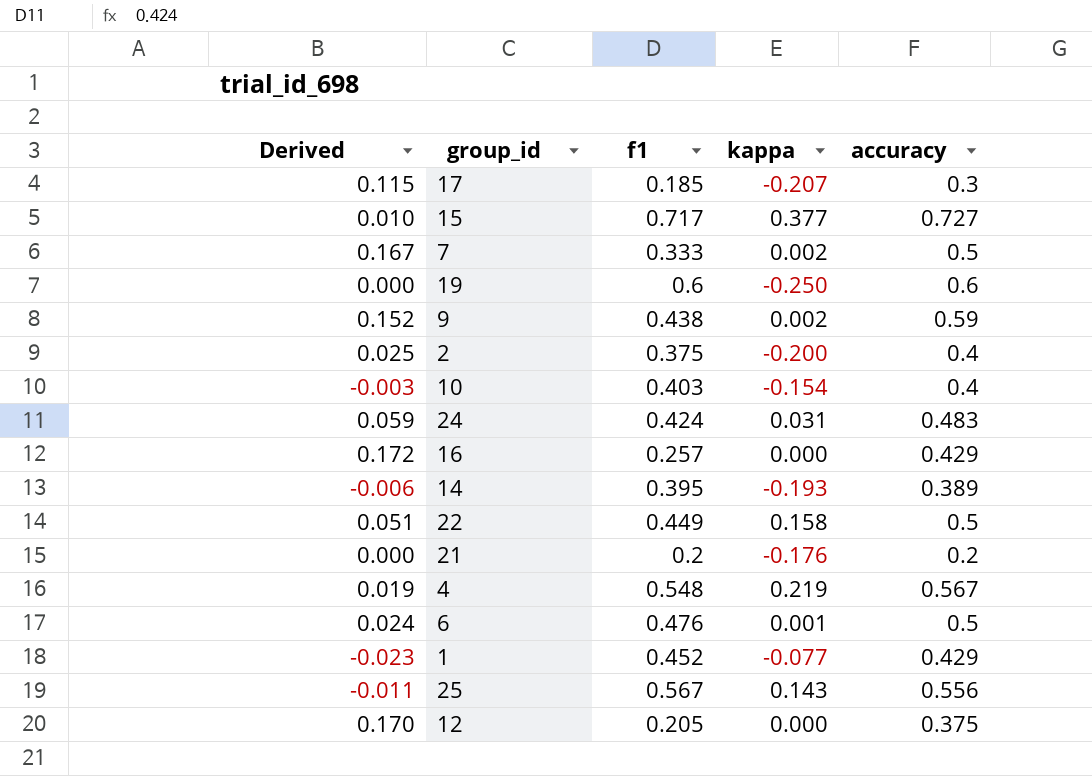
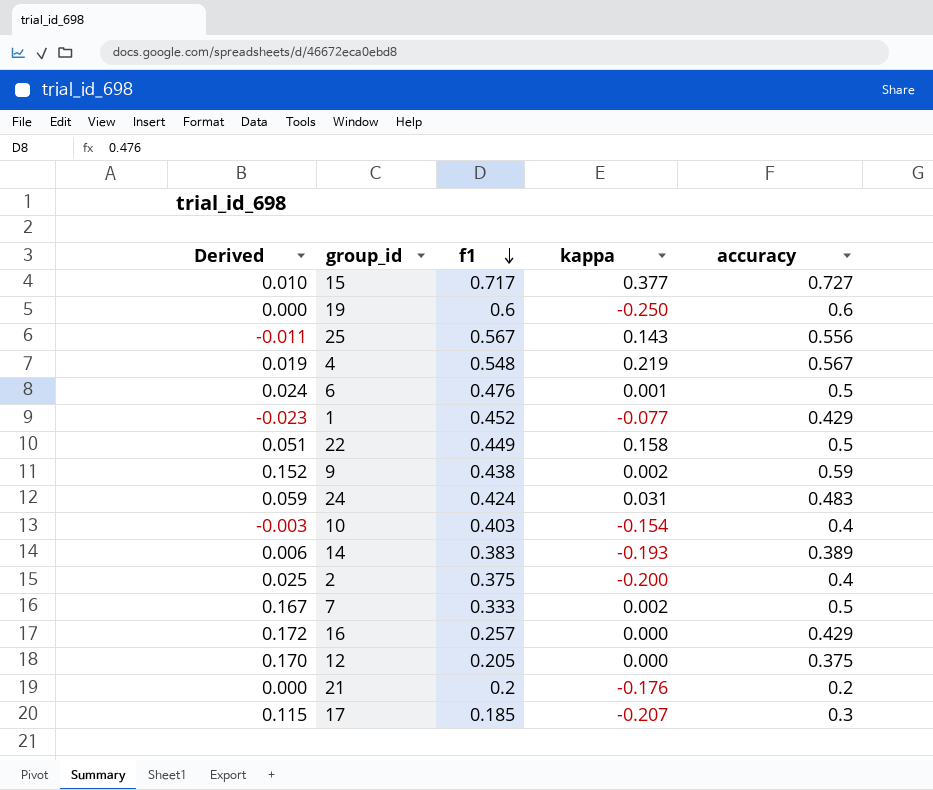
row order: none -> f1 descending
14 | Derived: -0.006 -> 0.006
14 | f1: 0.395 -> 0.383

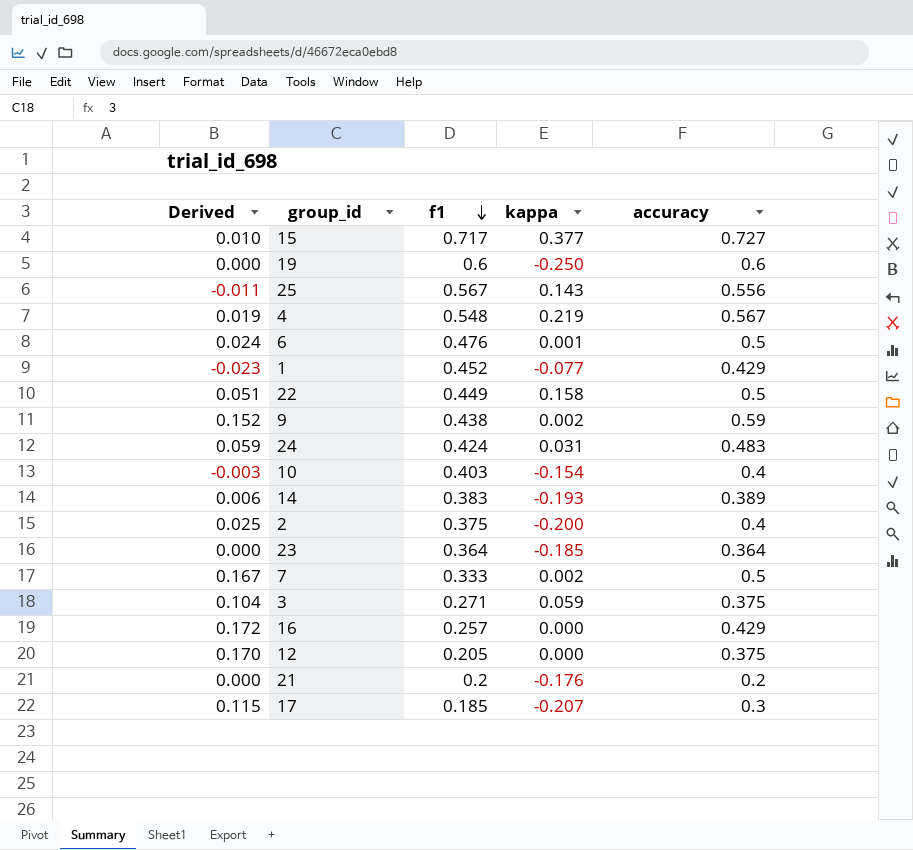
row 23: none -> 0.000 | 0.364 | -0.185 | 0.364
row 3: none -> 0.104 | 0.271 | 0.059 | 0.375

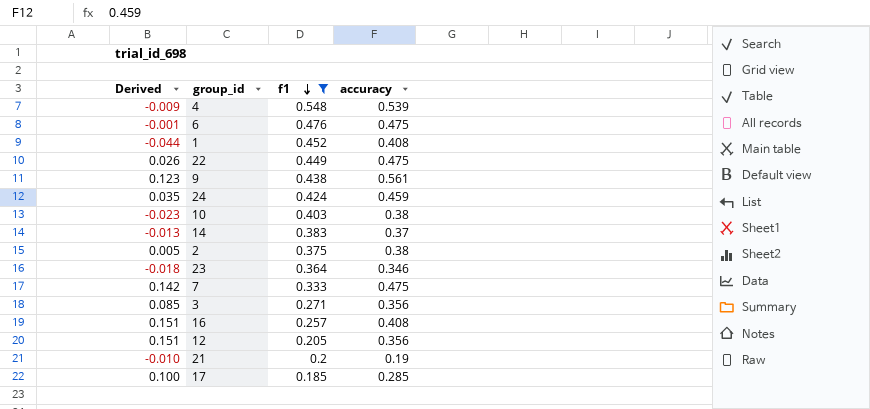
filter: none -> f1 <= 0.548
column kappa | position: 4 -> none
4 | Derived: 0.019 -> -0.009
4 | accuracy: 0.567 -> 0.539
6 | Derived: 0.024 -> -0.001
6 | accuracy: 0.5 -> 0.475
1 | Derived: -0.023 -> -0.044
1 | accuracy: 0.429 -> 0.408
22 | Derived: 0.051 -> 0.026
22 | accuracy: 0.5 -> 0.475
9 | Derived: 0.152 -> 0.123
9 | accuracy: 0.59 -> 0.561
24 | Derived: 0.059 -> 0.035
24 | accuracy: 0.483 -> 0.459
10 | Derived: -0.003 -> -0.023
10 | accuracy: 0.4 -> 0.38
14 | Derived: 0.006 -> -0.013
14 | accuracy: 0.389 -> 0.37
2 | Derived: 0.025 -> 0.005
2 | accuracy: 0.4 -> 0.38
23 | Derived: 0.000 -> -0.018
23 | accuracy: 0.364 -> 0.346
7 | Derived: 0.167 -> 0.142
7 | accuracy: 0.5 -> 0.475
3 | Derived: 0.104 -> 0.085
3 | accuracy: 0.375 -> 0.356
16 | Derived: 0.172 -> 0.151
16 | accuracy: 0.429 -> 0.408
12 | Derived: 0.170 -> 0.151
12 | accuracy: 0.375 -> 0.356
21 | Derived: 0.000 -> -0.010
21 | accuracy: 0.2 -> 0.19
17 | Derived: 0.115 -> 0.100
17 | accuracy: 0.3 -> 0.285

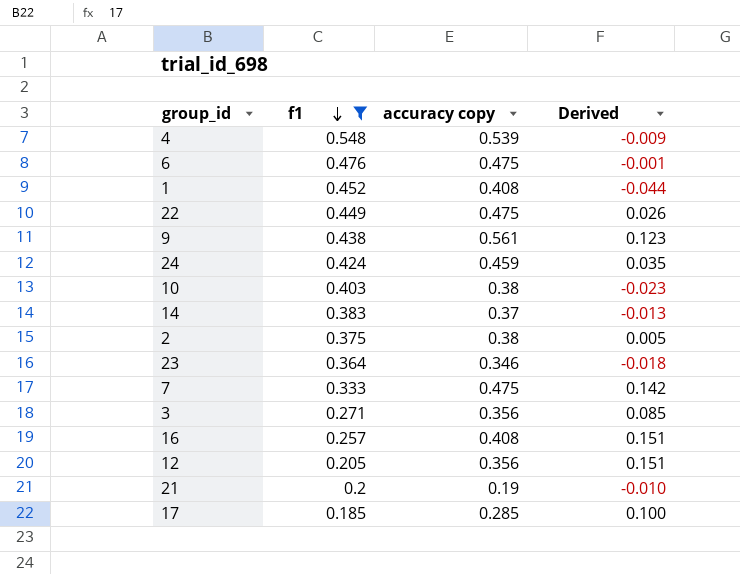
column name: accuracy -> accuracy copy
column Derived | position: 1 -> 4

